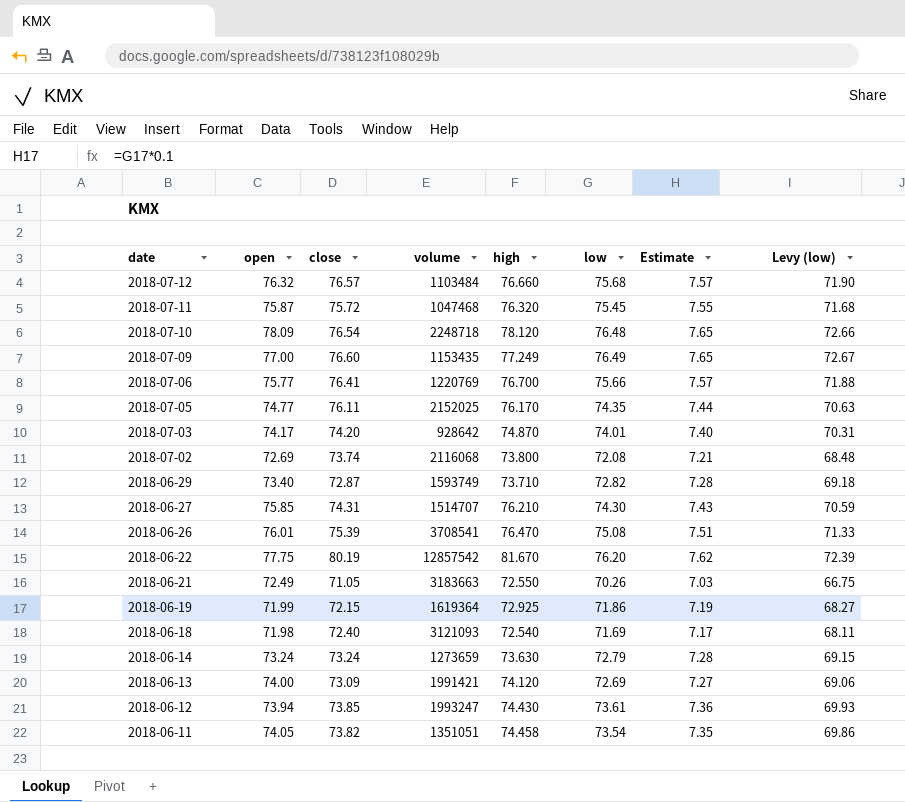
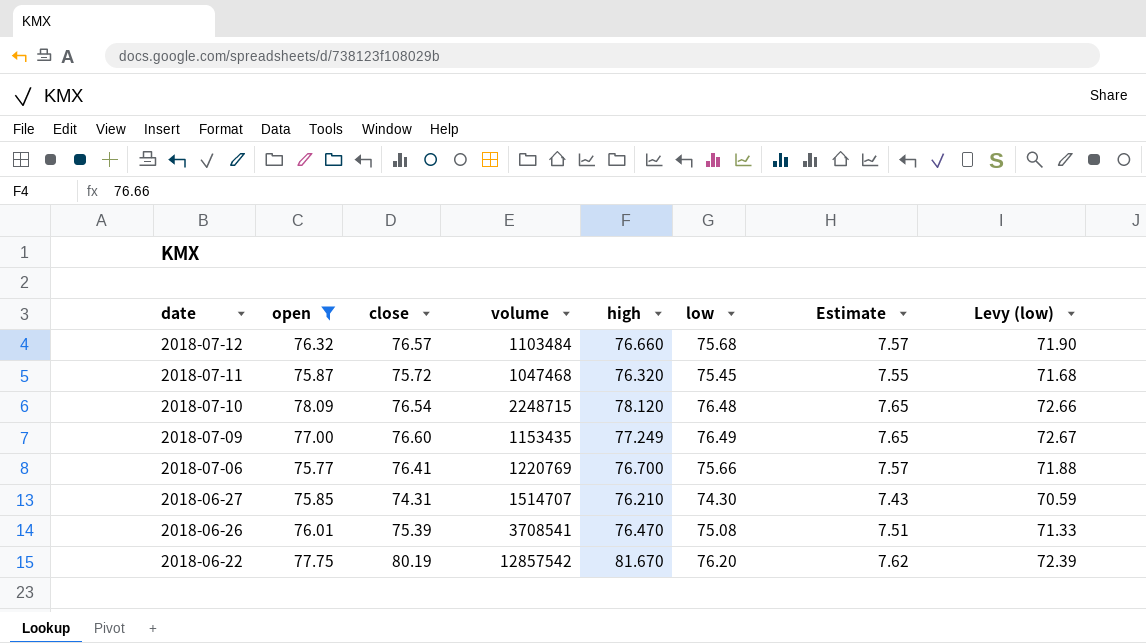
filter: none -> open >= 75.77
2018-07-10 | volume: 2248718 -> 2248715

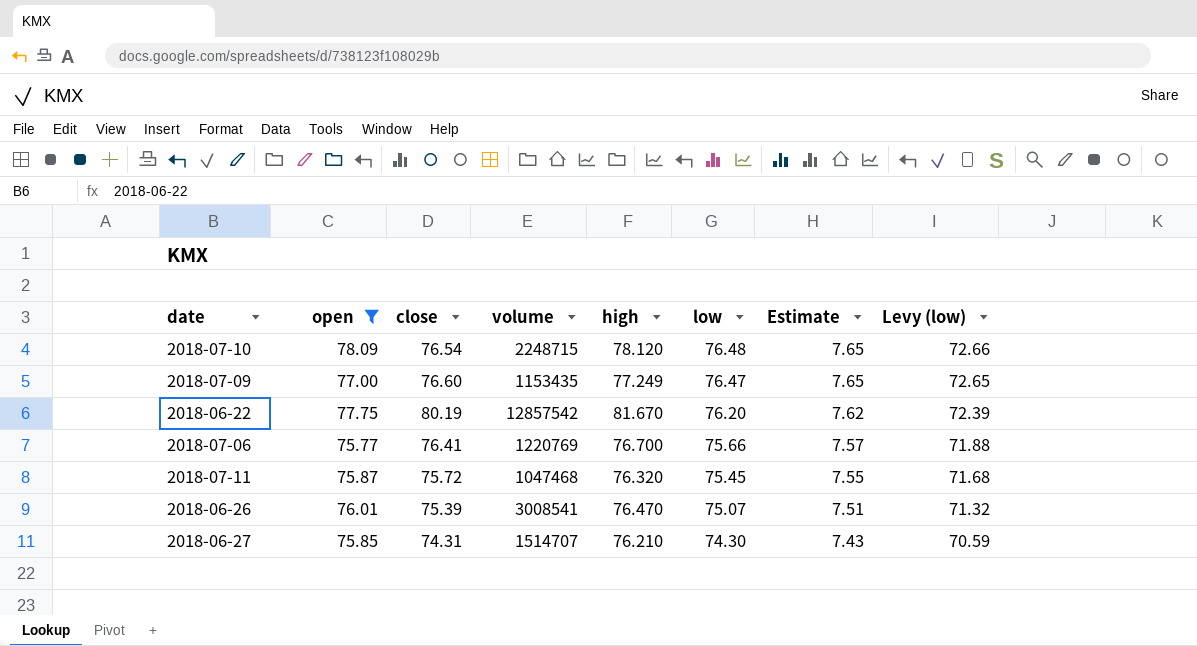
row order: date descending -> low descending
row 2018-07-12: 76.32 | 76.57 | 1103484 | 76.660 | 75.68 | 7.57 | 71.90 -> none
2018-07-09 | low: 76.49 -> 76.47
2018-07-09 | Levy (low): 72.67 -> 72.65
2018-06-26 | volume: 3708541 -> 3008541
2018-06-26 | low: 75.08 -> 75.07
2018-06-26 | Levy (low): 71.33 -> 71.32

